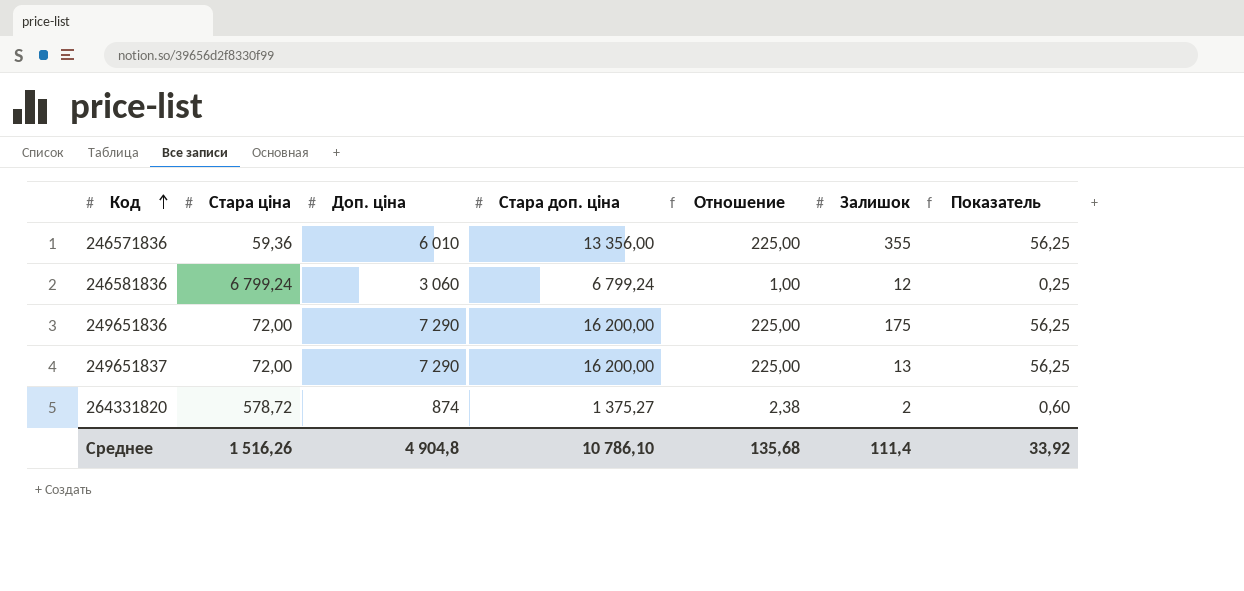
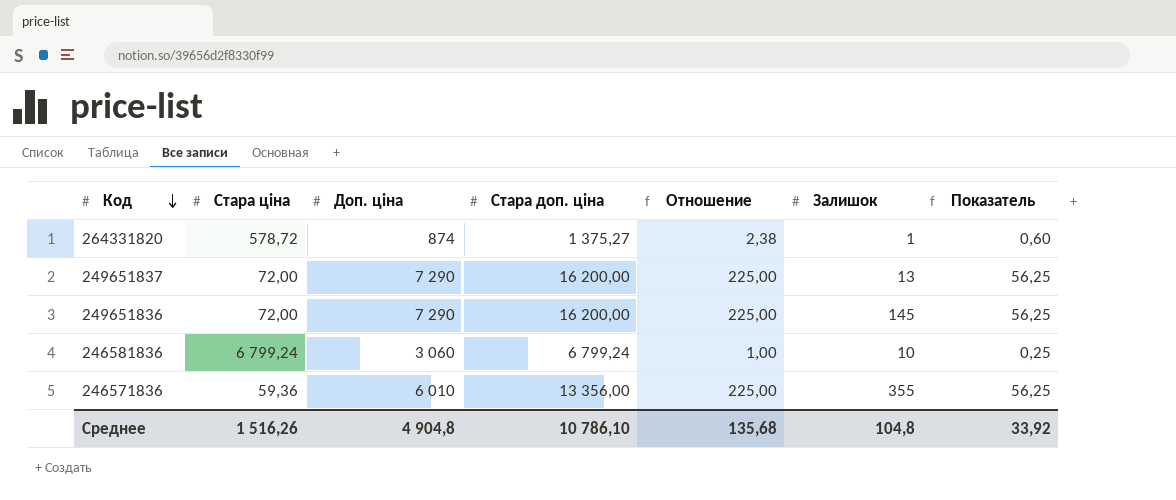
row order: Код ascending -> Код descending
264331820 | Залишок: 2 -> 1
249651836 | Залишок: 175 -> 145
246581836 | Залишок: 12 -> 10
Среднее | Залишок: 111,4 -> 104,8

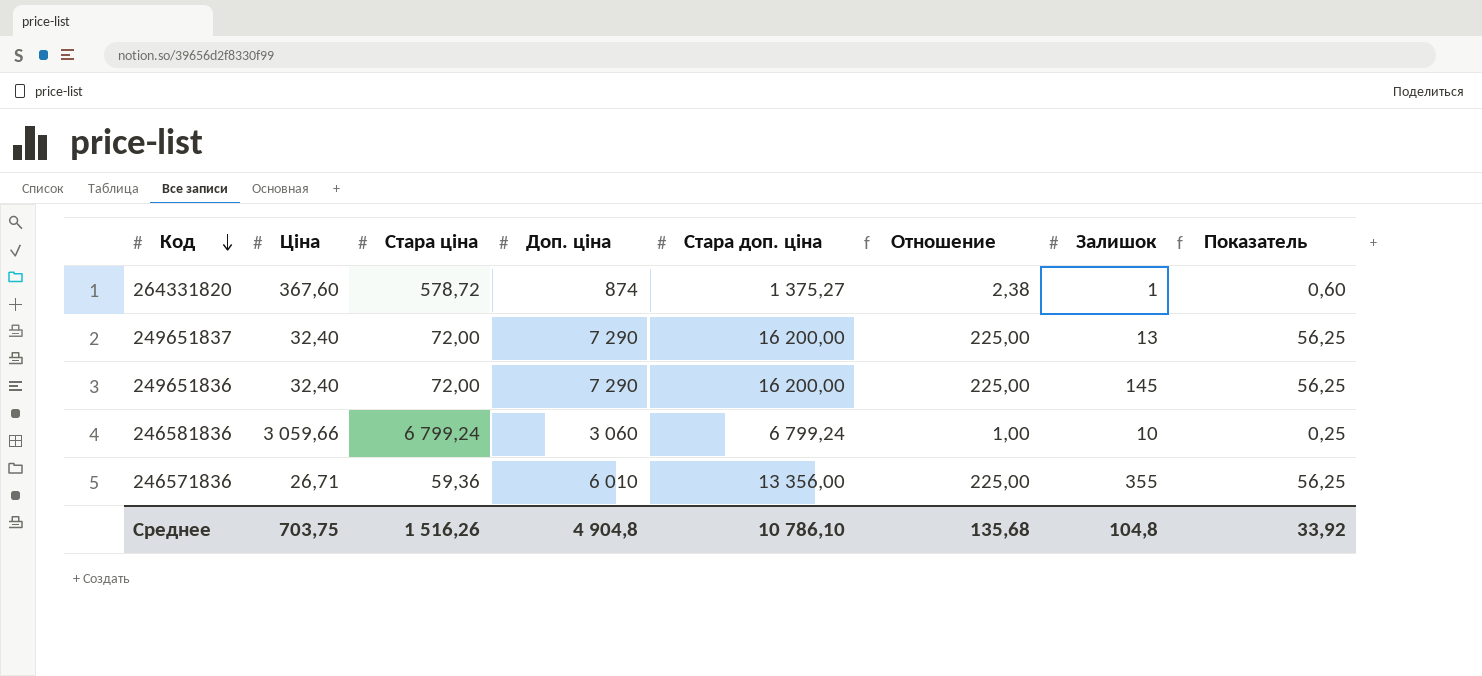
column Ціна | position: none -> 2

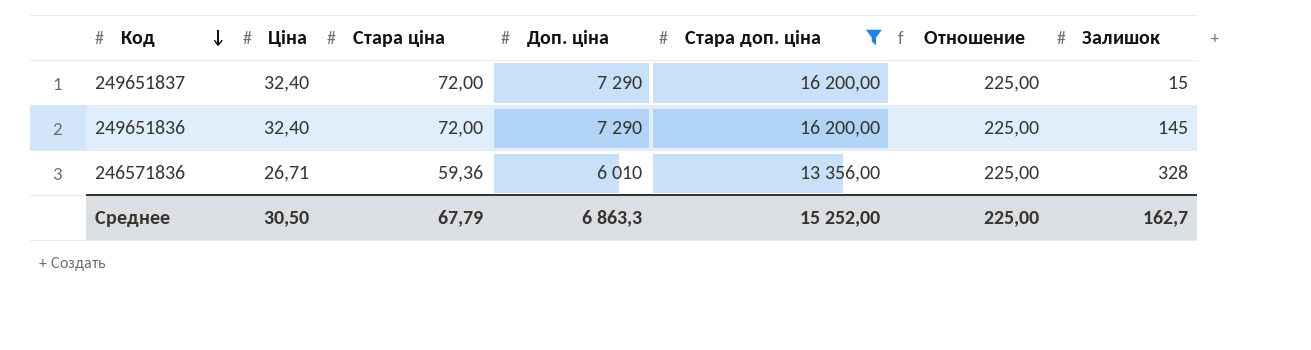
filter: none -> Стара доп. ціна >= 13 356,00
column Показатель | formula: [Отношение] * 0,25 -> none
249651837 | Залишок: 13 -> 15
246571836 | Залишок: 355 -> 328
Среднее | Ціна: 703,75 -> 30,50
Среднее | Стара ціна: 1 516,26 -> 67,79
Среднее | Доп. ціна: 4 904,8 -> 6 863,3
Среднее | Стара доп. ціна: 10 786,10 -> 15 252,00
Среднее | Отношение: 135,68 -> 225,00
Среднее | Залишок: 104,8 -> 162,7

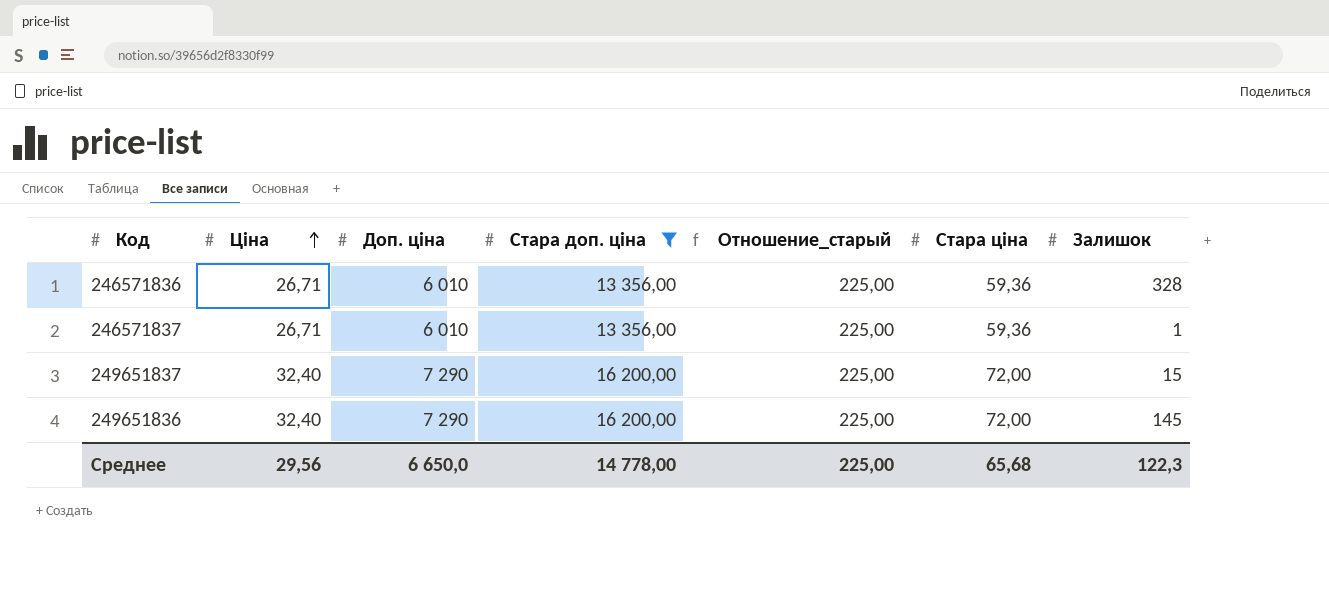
row order: Код descending -> Ціна ascending
column name: Отношение -> Отношение_старый
column Стара ціна | position: 3 -> 6
row 246571837: none -> 26,71 | 6 010 | 13 356,00 | 225,00 | 59,36 | 1
Среднее | Ціна: 30,50 -> 29,56
Среднее | Доп. ціна: 6 863,3 -> 6 650,0
Среднее | Стара доп. ціна: 15 252,00 -> 14 778,00
Среднее | Стара ціна: 67,79 -> 65,68
Среднее | Залишок: 162,7 -> 122,3

